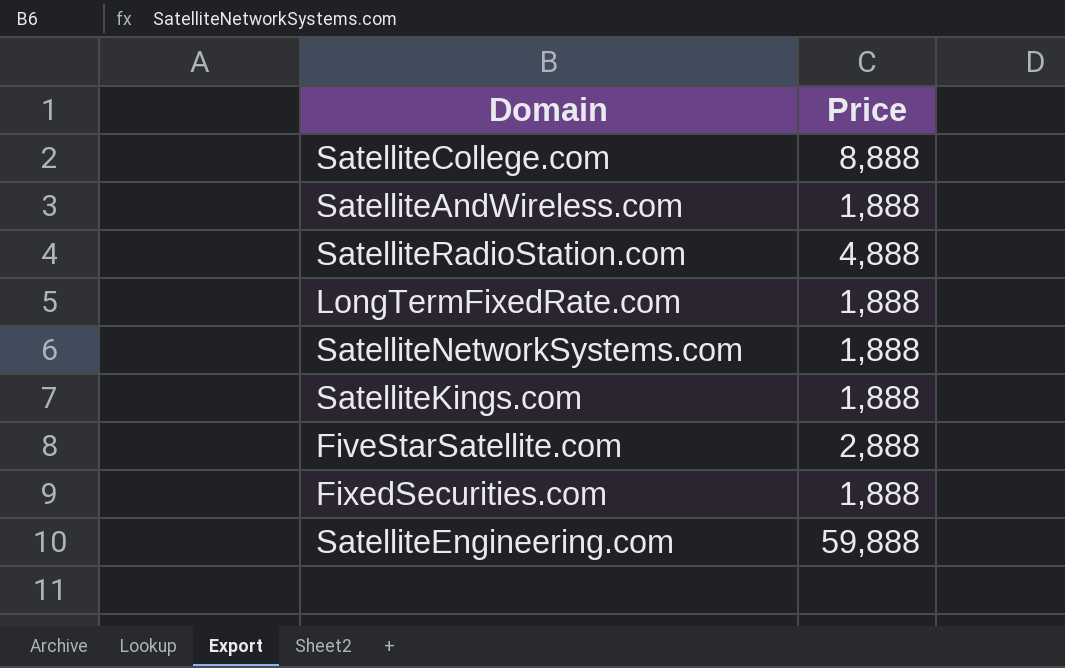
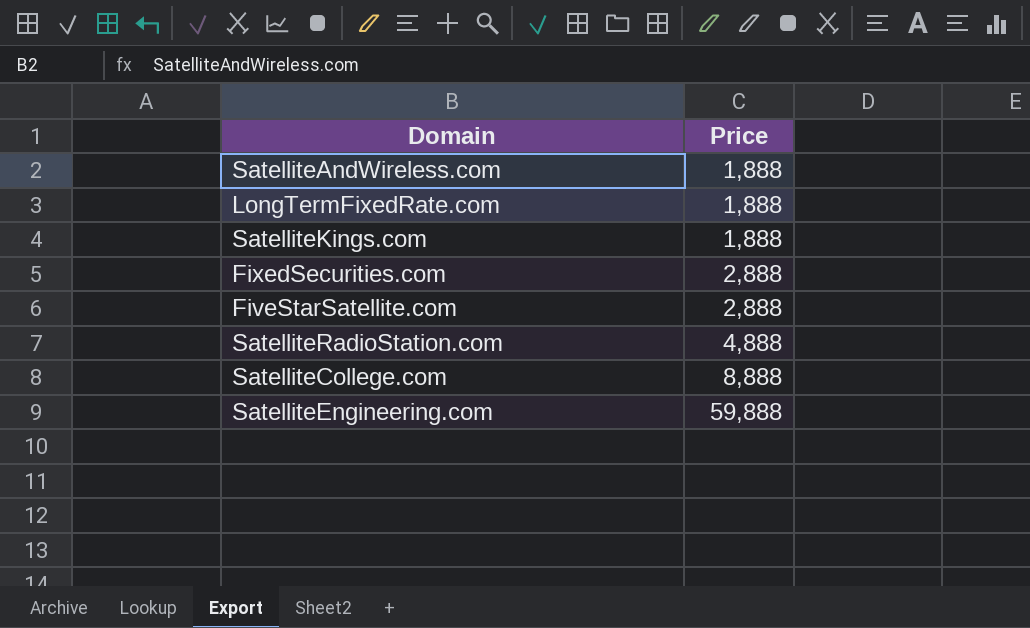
row order: none -> Price ascending
row SatelliteNetworkSystems.com: 1,888 -> none
FixedSecurities.com | Price: 1,888 -> 2,888

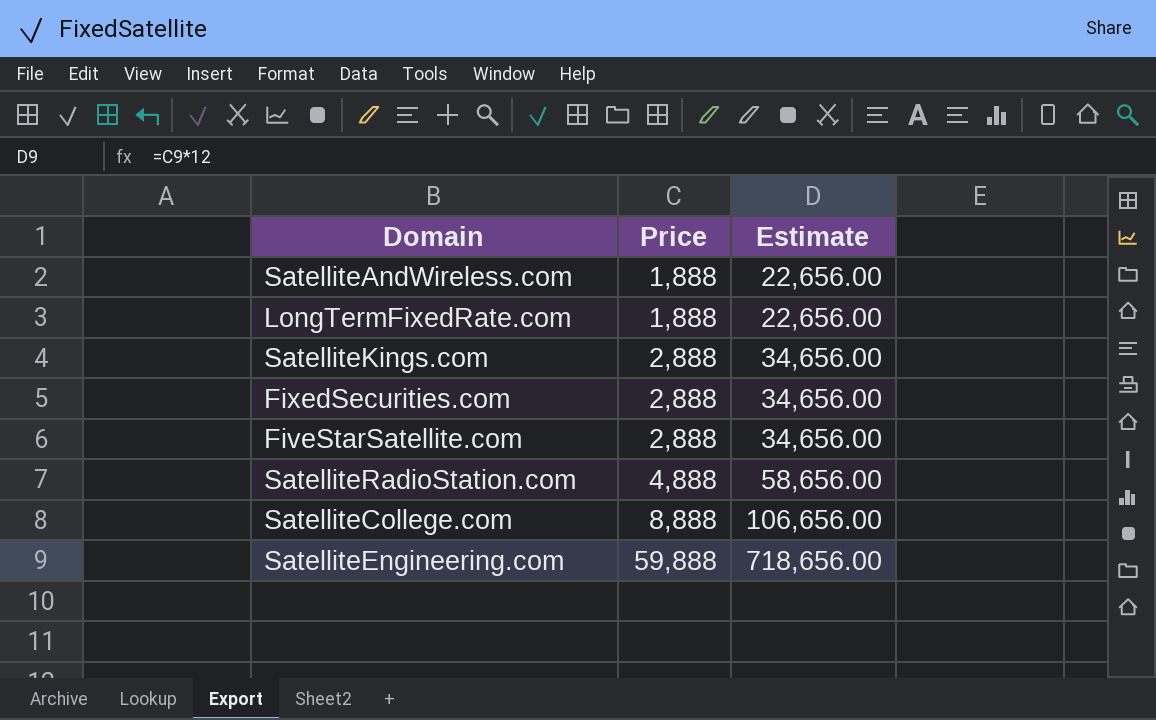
column Estimate | formula: none -> [Price] * 12
SatelliteKings.com | Price: 1,888 -> 2,888

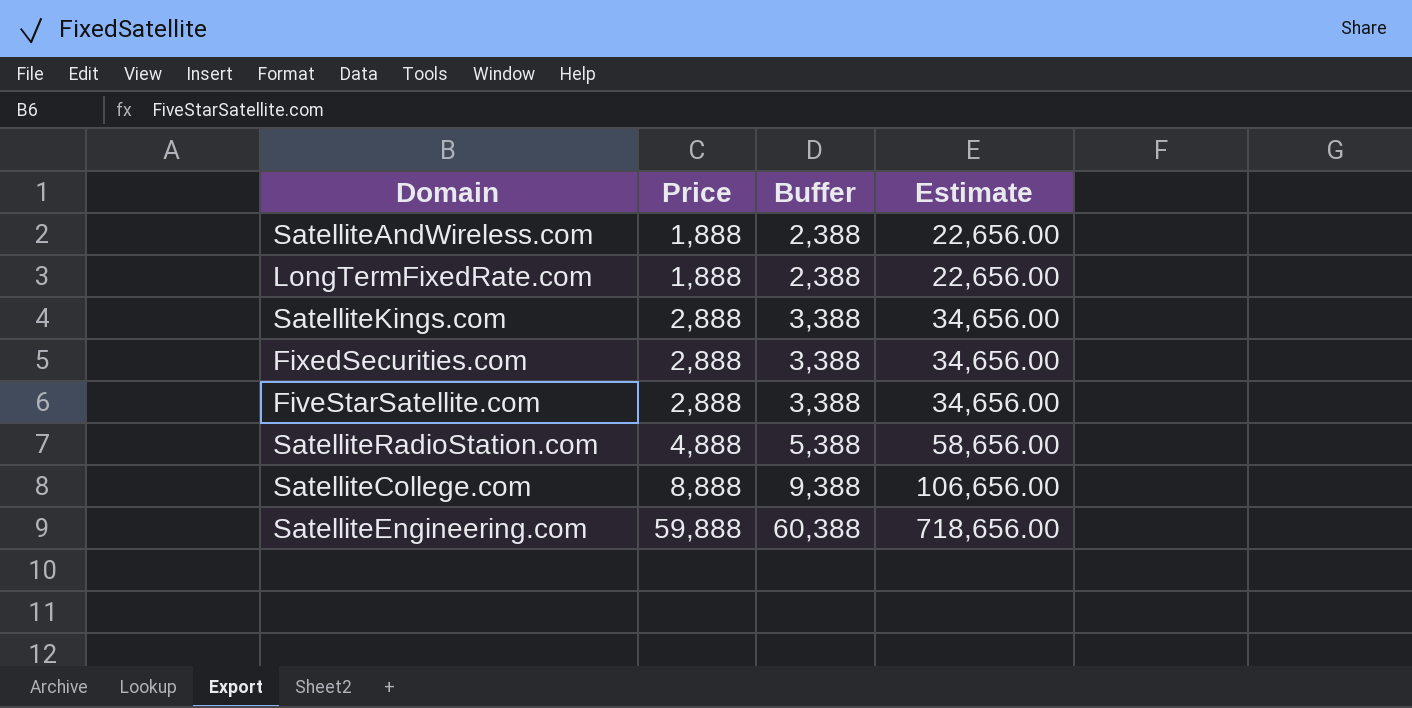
column Buffer | formula: none -> [Price] + 500

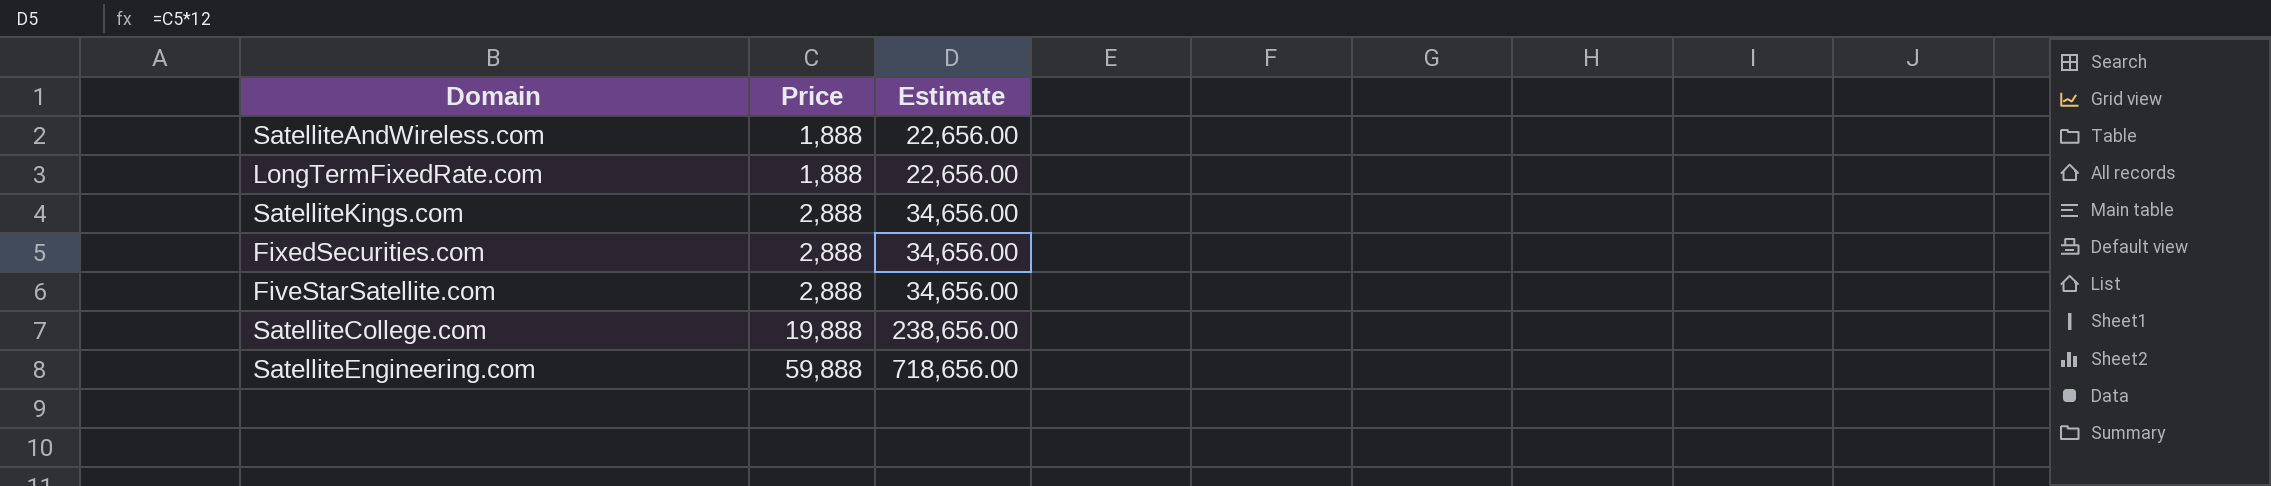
column Buffer | formula: [Price] + 500 -> none
row SatelliteRadioStation.com: 4,888 | 5,388 | 58,656.00 -> none
SatelliteCollege.com | Price: 8,888 -> 19,888
SatelliteCollege.com | Estimate: 106,656.00 -> 238,656.00

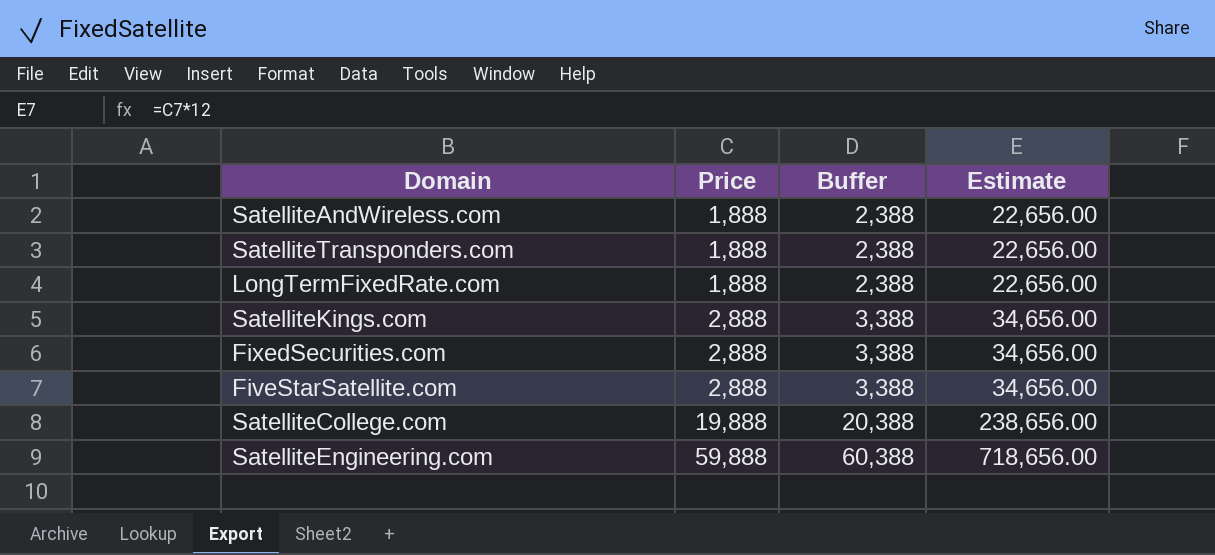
column Buffer | formula: none -> [Price] + 500
row SatelliteTransponders.com: none -> 1,888 | 2,388 | 22,656.00

